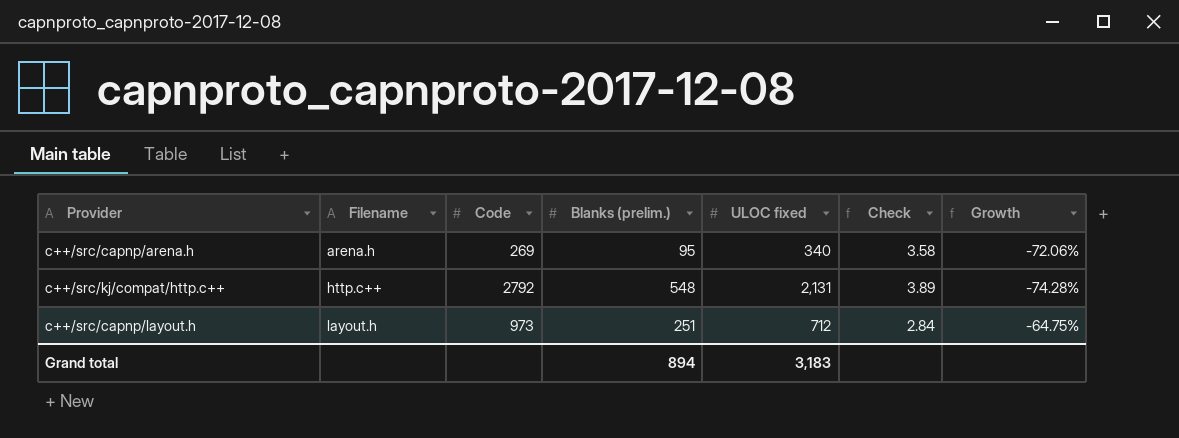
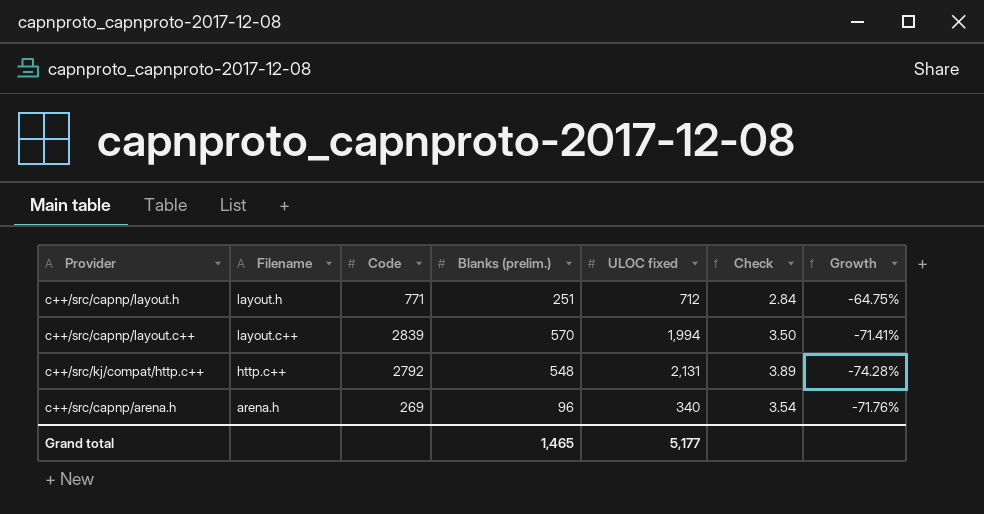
row order: Filename ascending -> Filename descending
c++/src/capnp/layout.h | Code: 973 -> 771
row c++/src/capnp/layout.c++: none -> layout.c++ | 2839 | 570 | 1,994 | 3.50 | -71.41%
c++/src/capnp/arena.h | Blanks (prelim.): 95 -> 96
c++/src/capnp/arena.h | Check: 3.58 -> 3.54
c++/src/capnp/arena.h | Growth: -72.06% -> -71.76%
Grand total | Blanks (prelim.): 894 -> 1,465
Grand total | ULOC fixed: 3,183 -> 5,177

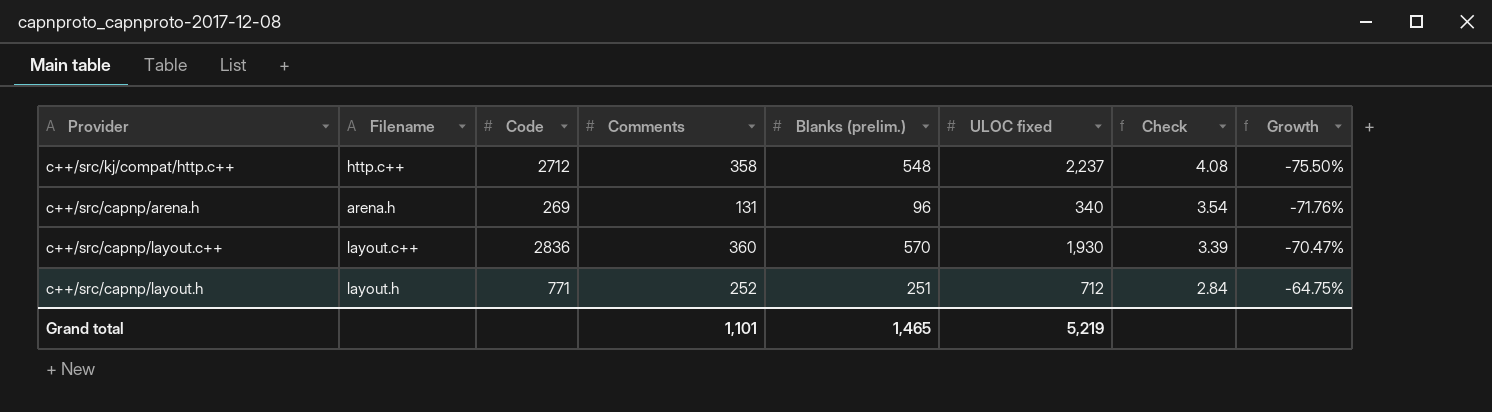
row order: Filename descending -> Check descending
column Comments | position: none -> 4
c++/src/kj/compat/http.c++ | Code: 2792 -> 2712
c++/src/kj/compat/http.c++ | ULOC fixed: 2,131 -> 2,237
c++/src/kj/compat/http.c++ | Check: 3.89 -> 4.08
c++/src/kj/compat/http.c++ | Growth: -74.28% -> -75.50%
c++/src/capnp/layout.c++ | Code: 2839 -> 2836
c++/src/capnp/layout.c++ | ULOC fixed: 1,994 -> 1,930
c++/src/capnp/layout.c++ | Check: 3.50 -> 3.39
c++/src/capnp/layout.c++ | Growth: -71.41% -> -70.47%
Grand total | ULOC fixed: 5,177 -> 5,219

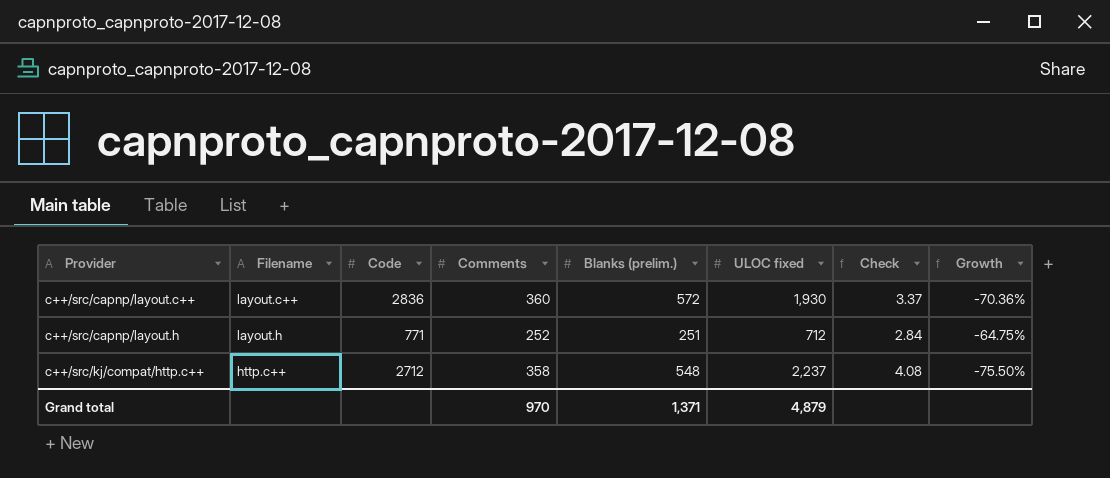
row order: Check descending -> Provider ascending
row c++/src/capnp/arena.h: arena.h | 269 | 131 | 96 | 340 | 3.54 | -71.76% -> none
c++/src/capnp/layout.c++ | Blanks (prelim.): 570 -> 572
c++/src/capnp/layout.c++ | Check: 3.39 -> 3.37
c++/src/capnp/layout.c++ | Growth: -70.47% -> -70.36%
Grand total | Comments: 1,101 -> 970
Grand total | Blanks (prelim.): 1,465 -> 1,371
Grand total | ULOC fixed: 5,219 -> 4,879

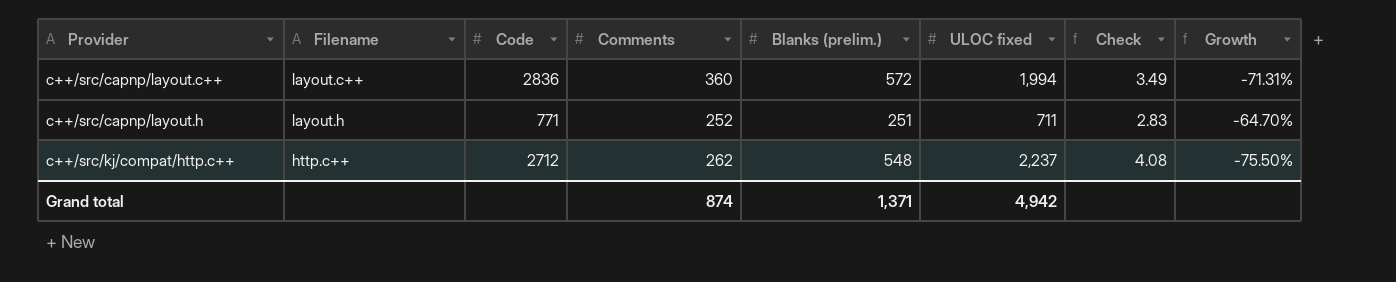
c++/src/capnp/layout.c++ | ULOC fixed: 1,930 -> 1,994
c++/src/capnp/layout.c++ | Check: 3.37 -> 3.49
c++/src/capnp/layout.c++ | Growth: -70.36% -> -71.31%
c++/src/capnp/layout.h | ULOC fixed: 712 -> 711
c++/src/capnp/layout.h | Check: 2.84 -> 2.83
c++/src/capnp/layout.h | Growth: -64.75% -> -64.70%
c++/src/kj/compat/http.c++ | Comments: 358 -> 262
Grand total | Comments: 970 -> 874
Grand total | ULOC fixed: 4,879 -> 4,942

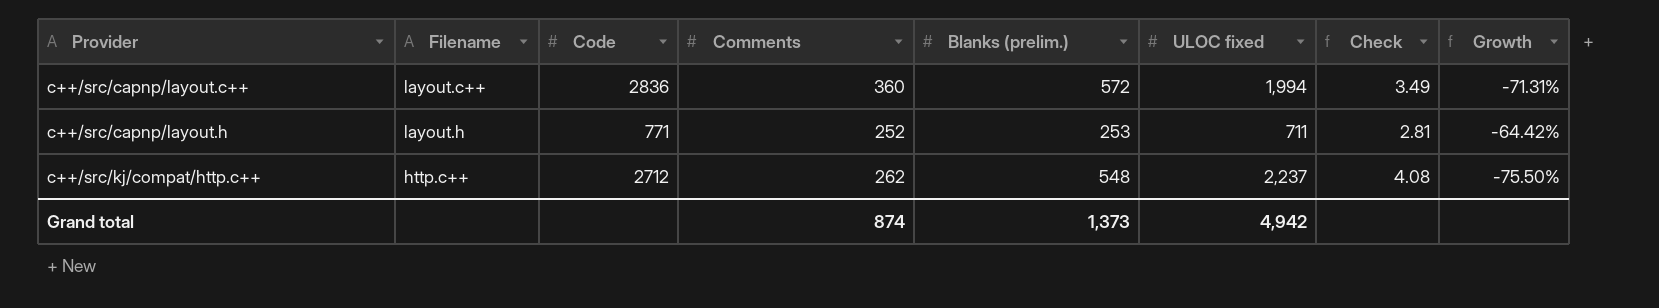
c++/src/capnp/layout.h | Blanks (prelim.): 251 -> 253
c++/src/capnp/layout.h | Check: 2.83 -> 2.81
c++/src/capnp/layout.h | Growth: -64.70% -> -64.42%
Grand total | Blanks (prelim.): 1,371 -> 1,373

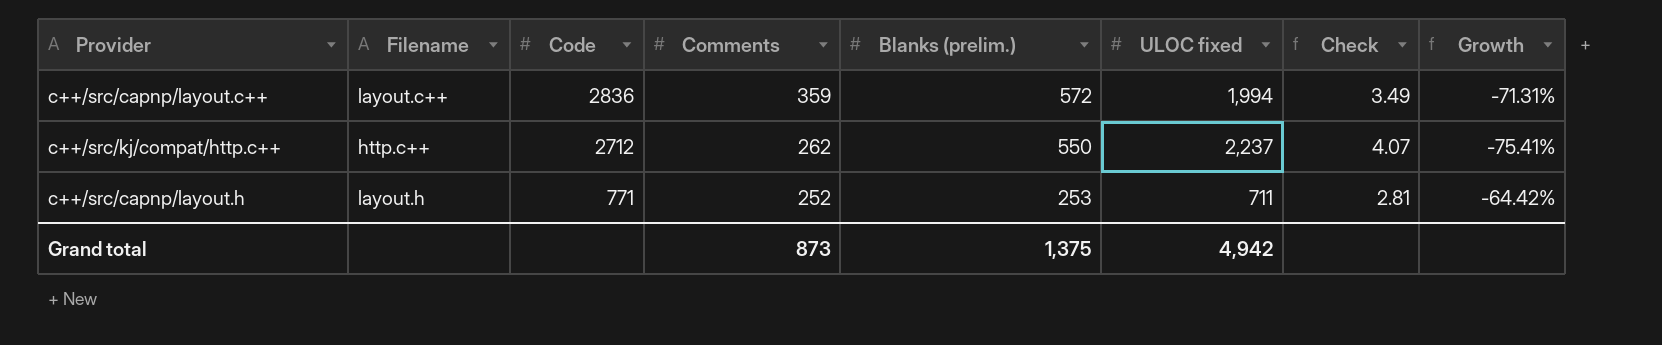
row order: Provider ascending -> Code descending
c++/src/capnp/layout.c++ | Comments: 360 -> 359
c++/src/kj/compat/http.c++ | Blanks (prelim.): 548 -> 550
c++/src/kj/compat/http.c++ | Check: 4.08 -> 4.07
c++/src/kj/compat/http.c++ | Growth: -75.50% -> -75.41%
Grand total | Comments: 874 -> 873
Grand total | Blanks (prelim.): 1,373 -> 1,375

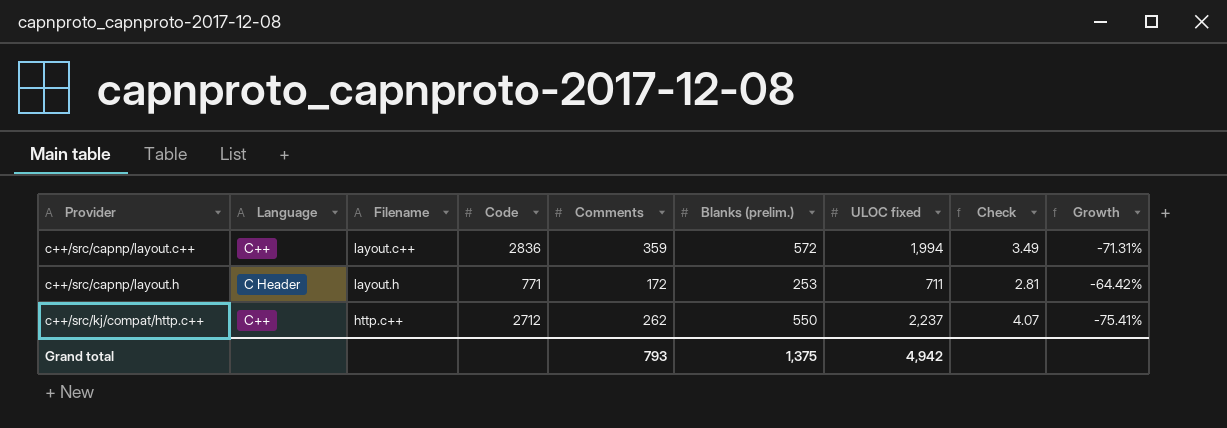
row order: Code descending -> Provider ascending
column Language | position: none -> 2
c++/src/capnp/layout.h | Comments: 252 -> 172
Grand total | Comments: 873 -> 793

